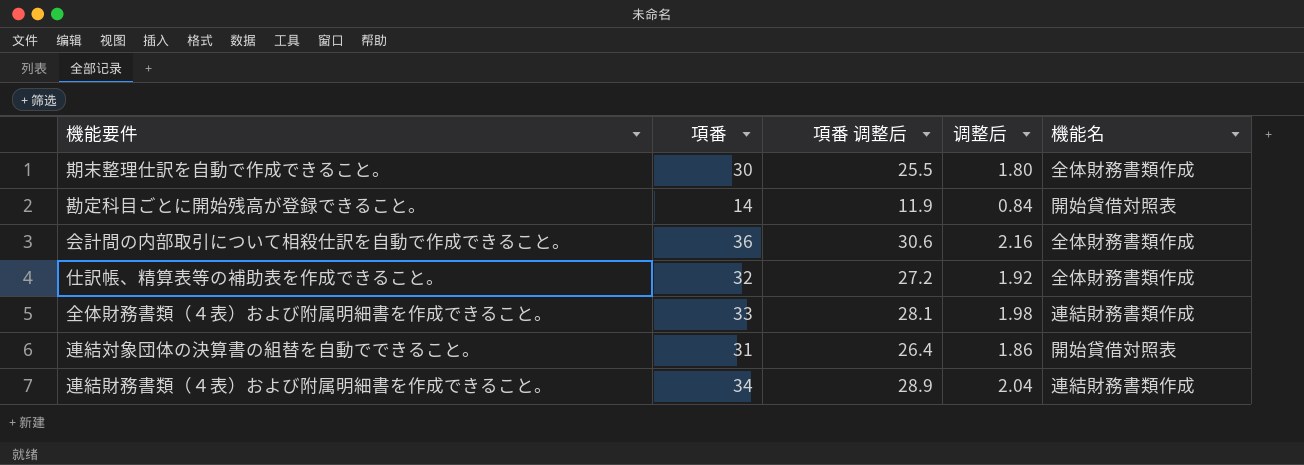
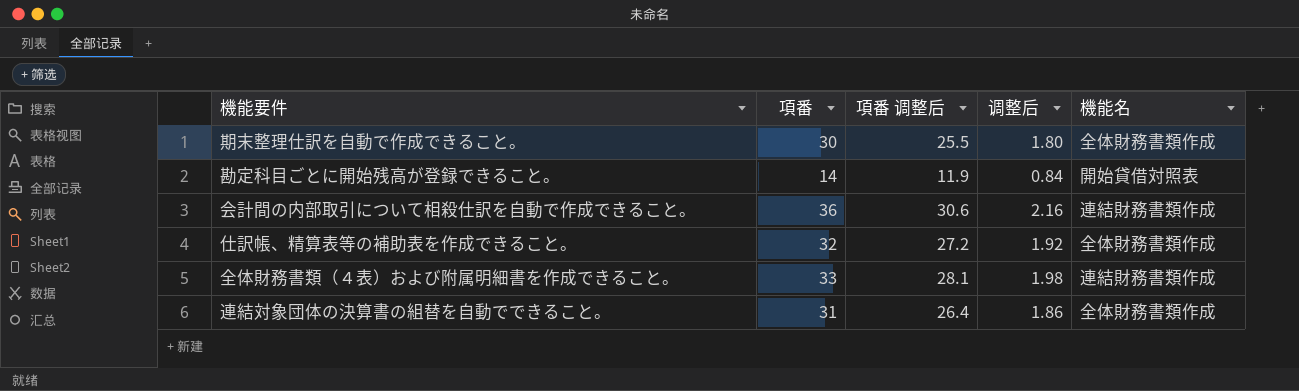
row 連結財務書類（４表）および附属明細書を作成できること。: 34 | 28.9 | 2.04 | 連結財務書類作成 -> none
会計間の内部取引について相殺仕訳を自動で作成できること。 | 機能名: 全体財務書類作成 -> 連結財務書類作成
連結対象団体の決算書の組替を自動でできること。 | 機能名: 開始貸借対照表 -> 全体財務書類作成

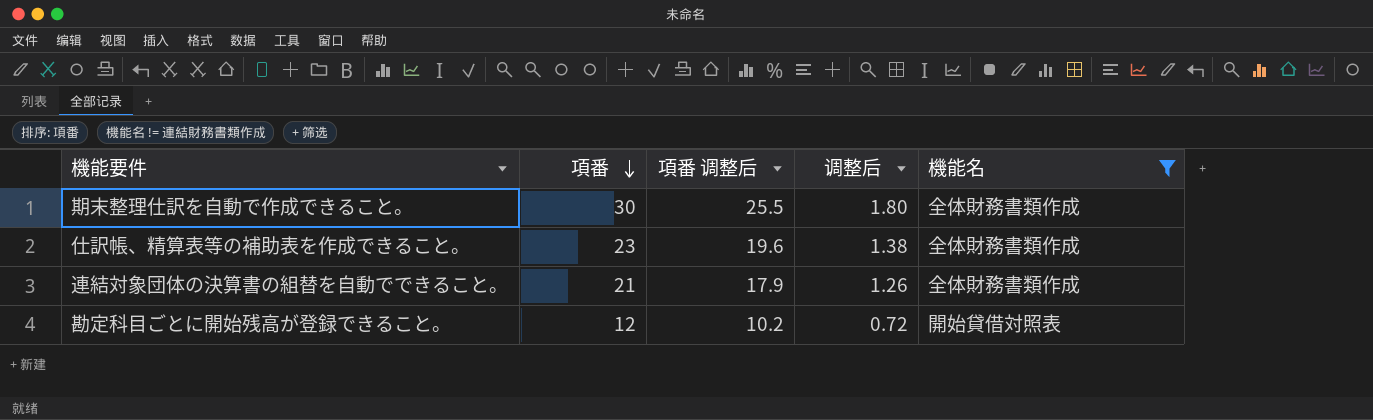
filter: none -> 機能名 != 連結財務書類作成
row order: none -> 項番 descending
仕訳帳、精算表等の補助表を作成できること。 | 項番: 32 -> 23
仕訳帳、精算表等の補助表を作成できること。 | 項番 调整后: 27.2 -> 19.6
仕訳帳、精算表等の補助表を作成できること。 | 调整后: 1.92 -> 1.38
連結対象団体の決算書の組替を自動でできること。 | 項番: 31 -> 21
連結対象団体の決算書の組替を自動でできること。 | 項番 调整后: 26.4 -> 17.9
連結対象団体の決算書の組替を自動でできること。 | 调整后: 1.86 -> 1.26
勘定科目ごとに開始残高が登録できること。 | 項番: 14 -> 12
勘定科目ごとに開始残高が登録できること。 | 項番 调整后: 11.9 -> 10.2
勘定科目ごとに開始残高が登録できること。 | 调整后: 0.84 -> 0.72

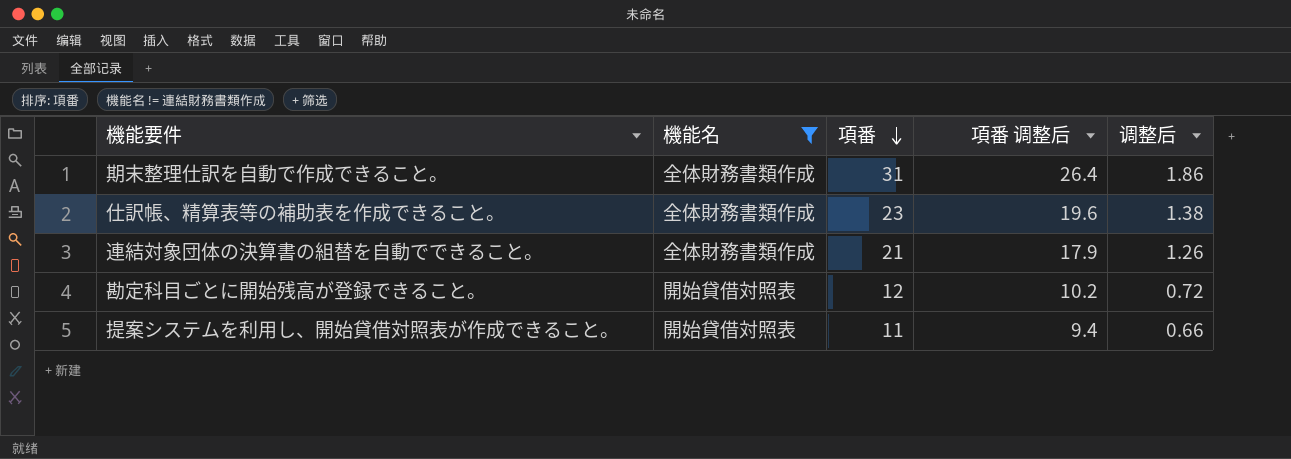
column 機能名 | position: 5 -> 2
期末整理仕訳を自動で作成できること。 | 項番: 30 -> 31
期末整理仕訳を自動で作成できること。 | 項番 调整后: 25.5 -> 26.4
期末整理仕訳を自動で作成できること。 | 调整后: 1.80 -> 1.86
row 提案システムを利用し、開始貸借対照表が作成できること。: none -> 開始貸借対照表 | 11 | 9.4 | 0.66

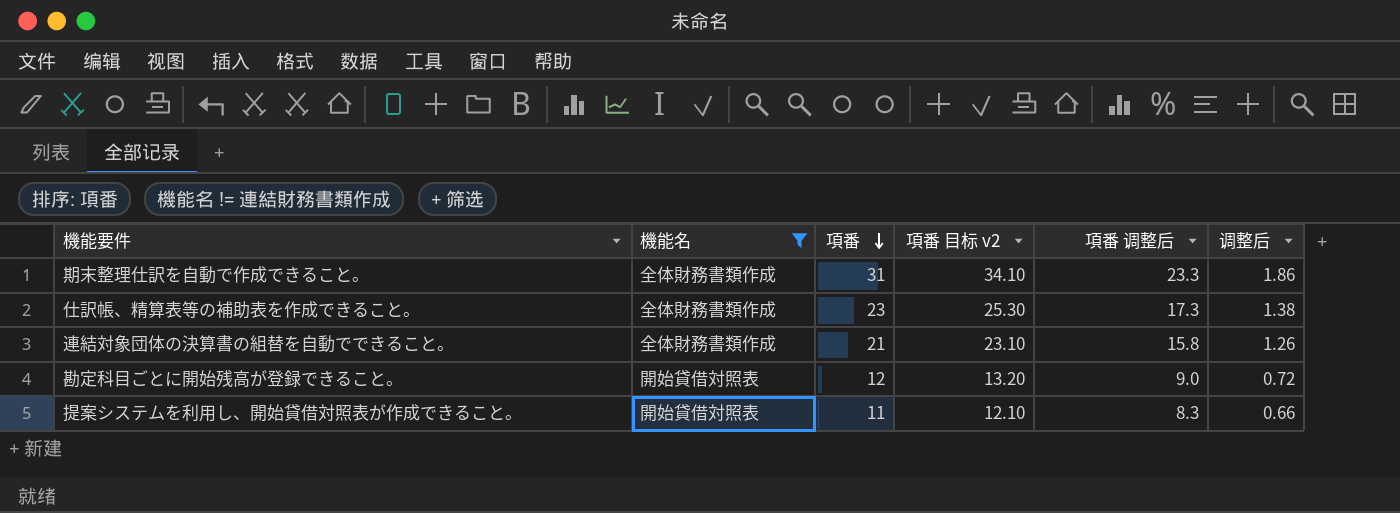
column 項番 目标 v2 | formula: none -> [項番] * 1.1
column 項番 调整后 | formula: [項番] * 0.85 -> [項番] * 0.75

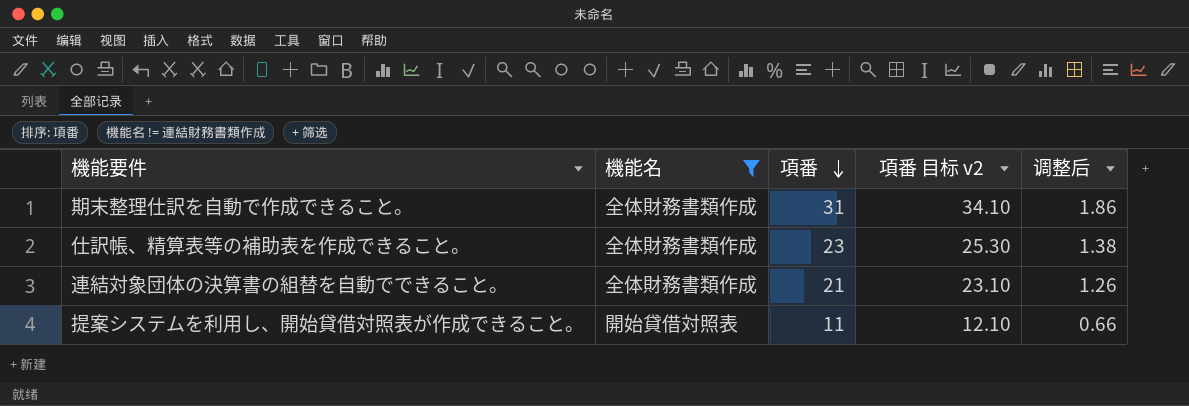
column 項番 调整后 | formula: [項番] * 0.75 -> none
row 勘定科目ごとに開始残高が登録できること。: 開始貸借対照表 | 12 | 13.20 | 9.0 | 0.72 -> none

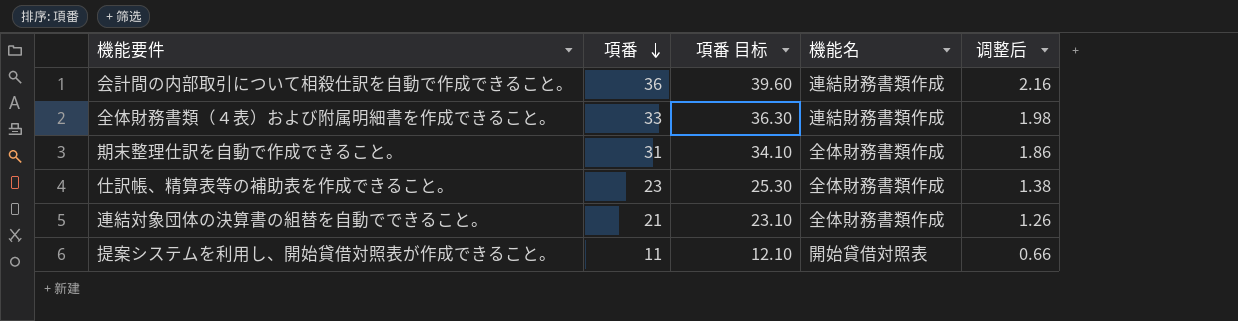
filter: 機能名 != 連結財務書類作成 -> none
column name: 項番 目标 v2 -> 項番 目标
column 機能名 | position: 2 -> 4

